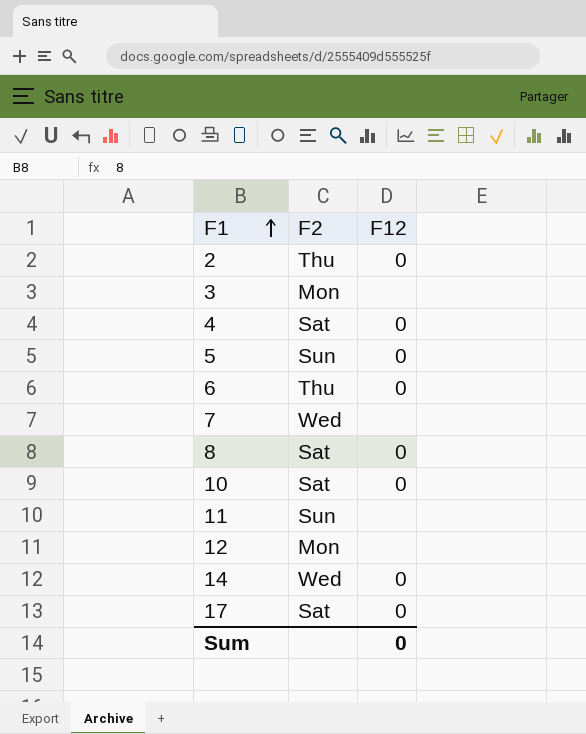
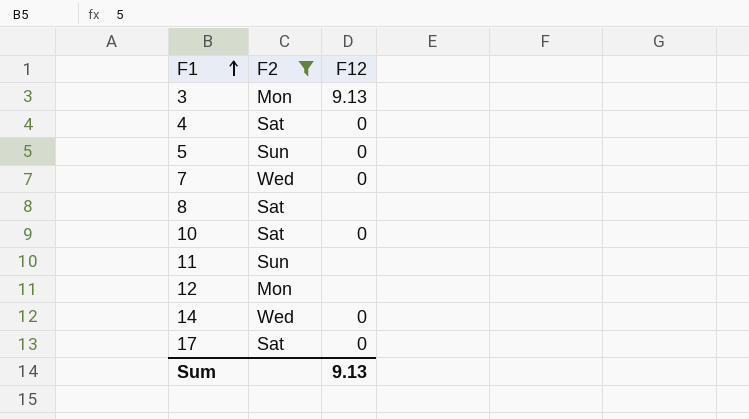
filter: none -> F2 != Thu
3 | F12: none -> 9.13
7 | F12: none -> 0
8 | F12: 0 -> none
Sum | F12: 0 -> 9.13

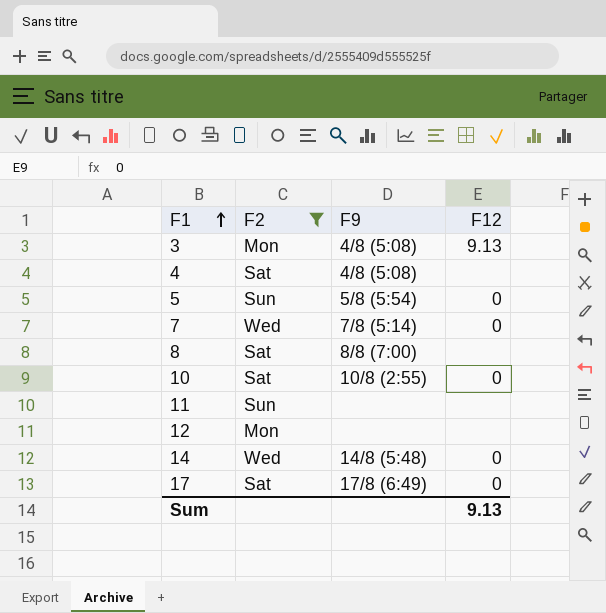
column F9 | position: none -> 3
4 | F12: 0 -> none

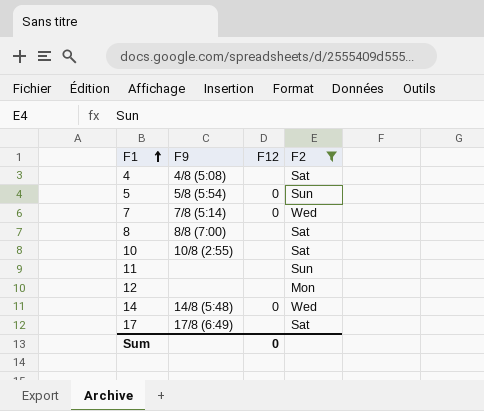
column F2 | position: 2 -> 4
row 3: Mon | 4/8 (5:08) | 9.13 -> none
10 | F12: 0 -> none
17 | F12: 0 -> none
Sum | F12: 9.13 -> 0

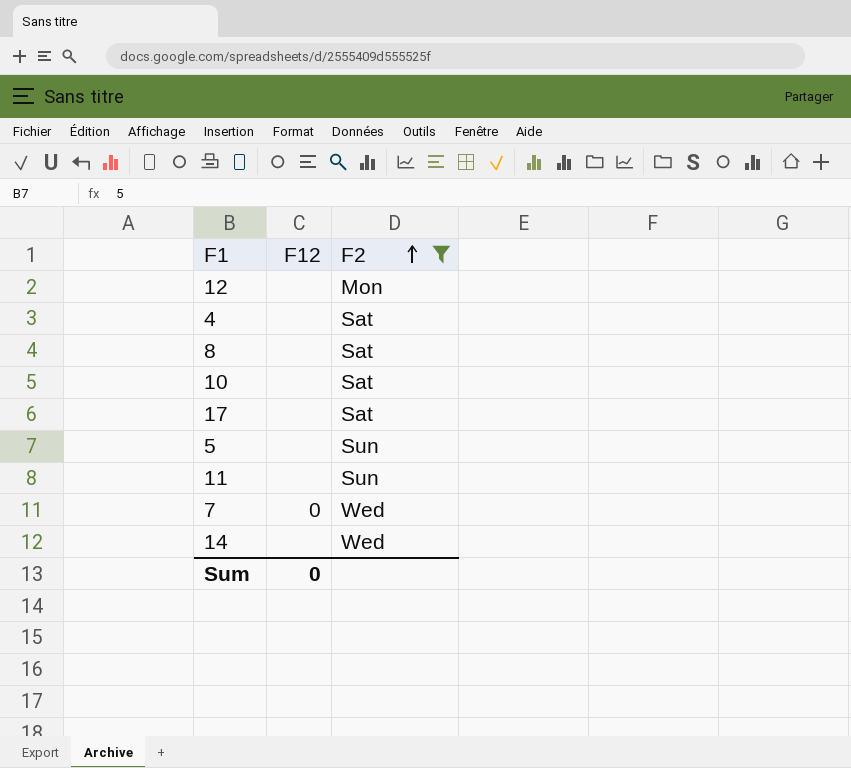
row order: F1 ascending -> F2 ascending
column F9 | position: 2 -> none
5 | F12: 0 -> none
14 | F12: 0 -> none

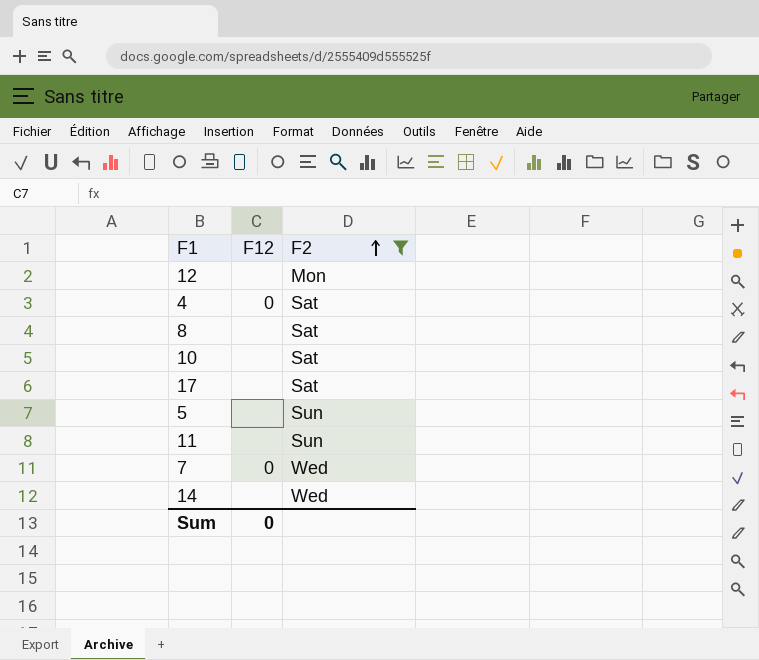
4 | F12: none -> 0

